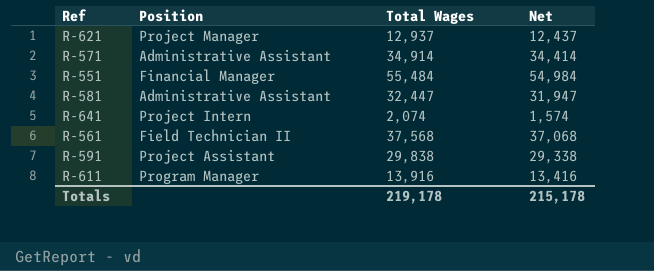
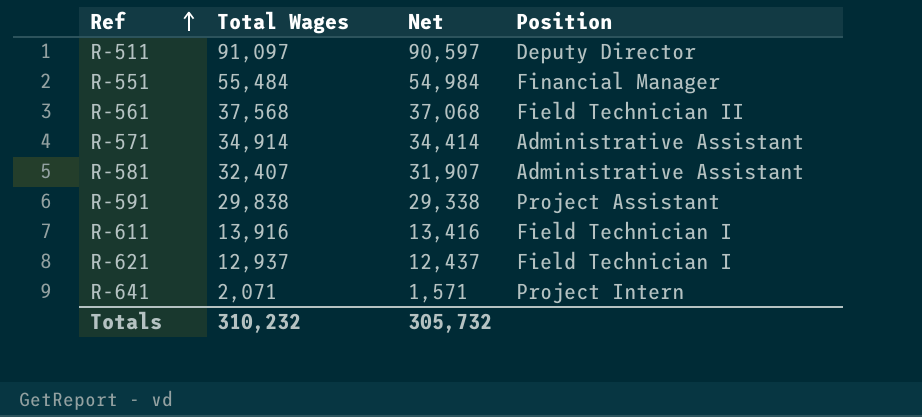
row order: none -> Ref ascending
column Position | position: 2 -> 4
row R-511: none -> 91,097 | 90,597 | Deputy Director
R-581 | Total Wages: 32,447 -> 32,407
R-581 | Net: 31,947 -> 31,907
R-611 | Position: Program Manager -> Field Technician I
R-621 | Position: Project Manager -> Field Technician I
R-641 | Total Wages: 2,074 -> 2,071
R-641 | Net: 1,574 -> 1,571
Totals | Total Wages: 219,178 -> 310,232
Totals | Net: 215,178 -> 305,732

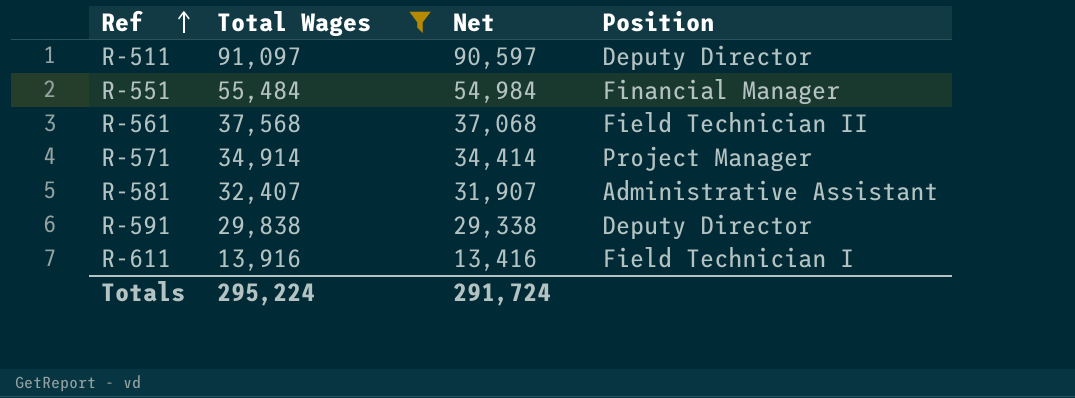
filter: none -> Total Wages >= 13,916
R-571 | Position: Administrative Assistant -> Project Manager
R-591 | Position: Project Assistant -> Deputy Director
Totals | Total Wages: 310,232 -> 295,224
Totals | Net: 305,732 -> 291,724

